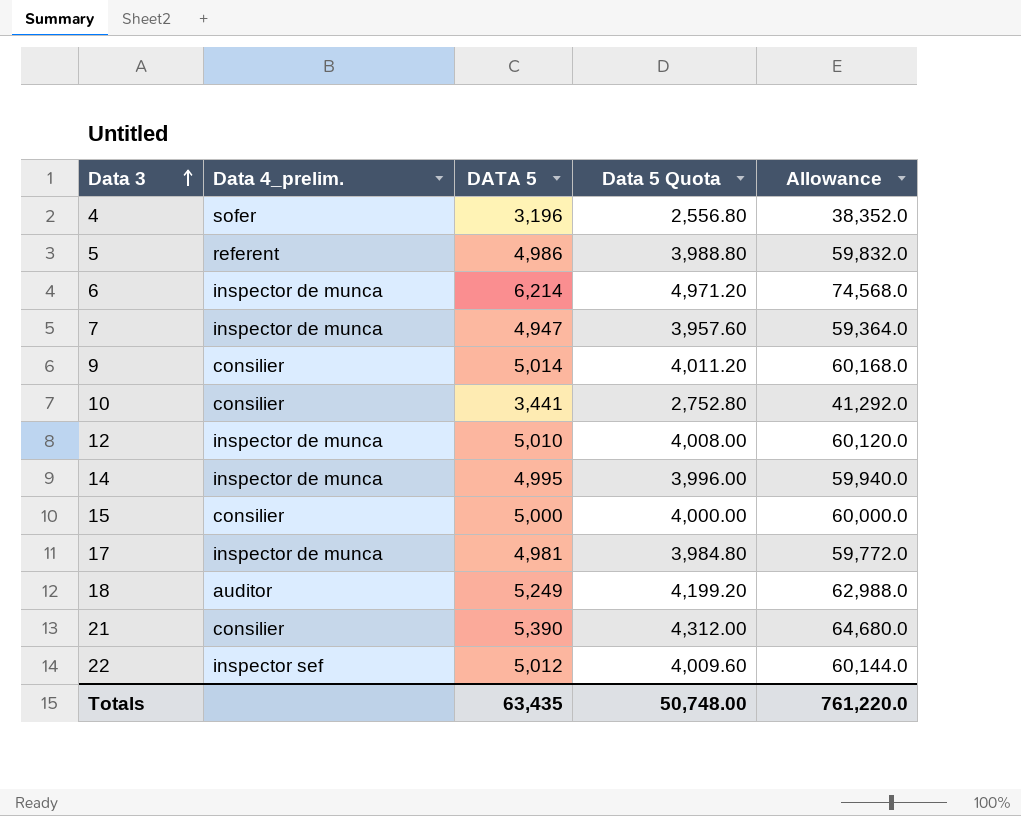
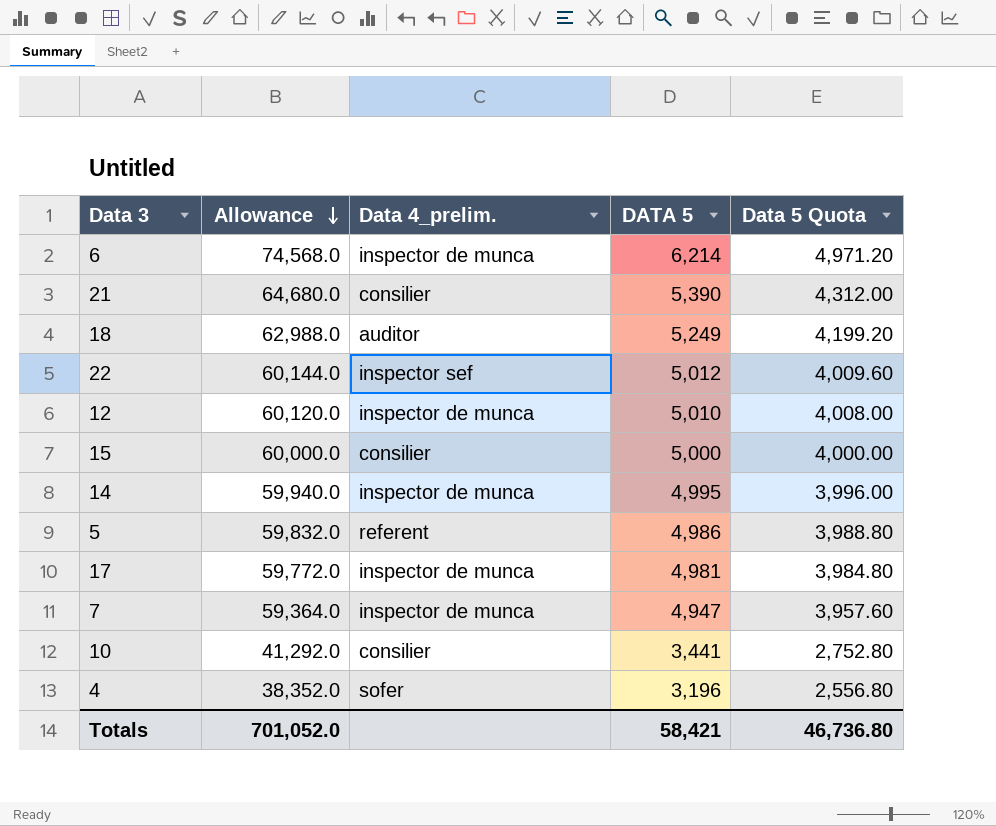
row order: Data 3 ascending -> Allowance descending
column Allowance | position: 5 -> 2
row 9: consilier | 5,014 | 4,011.20 | 60,168.0 -> none
Totals | Allowance: 761,220.0 -> 701,052.0
Totals | DATA 5: 63,435 -> 58,421
Totals | Data 5 Quota: 50,748.00 -> 46,736.80

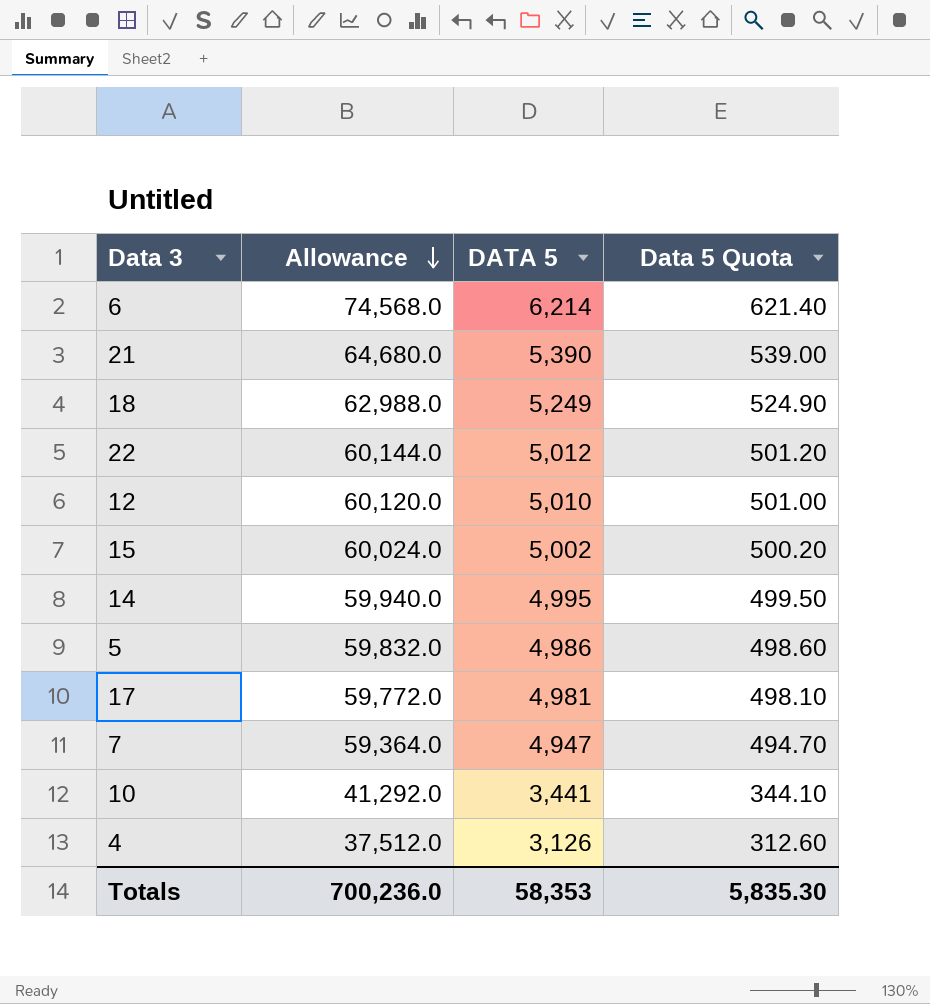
column Data 4_prelim. | position: 3 -> none
column Data 5 Quota | formula: [DATA 5] * 0.8 -> [DATA 5] * 0.1
15 | Allowance: 60,000.0 -> 60,024.0
15 | DATA 5: 5,000 -> 5,002
4 | Allowance: 38,352.0 -> 37,512.0
4 | DATA 5: 3,196 -> 3,126
Totals | Allowance: 701,052.0 -> 700,236.0
Totals | DATA 5: 58,421 -> 58,353
Totals | Data 5 Quota: 46,736.80 -> 5,835.30

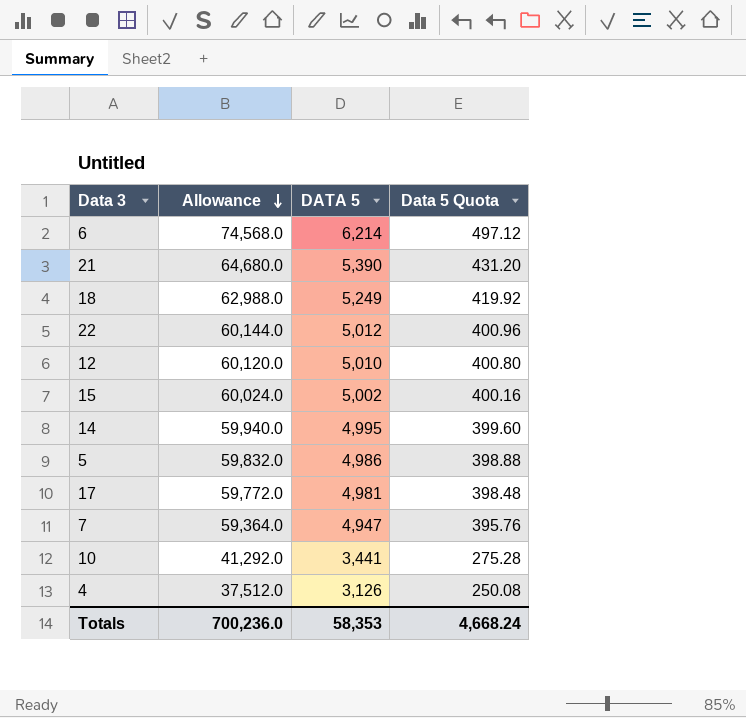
column Data 5 Quota | formula: [DATA 5] * 0.1 -> [DATA 5] * 0.08
Totals | Data 5 Quota: 5,835.30 -> 4,668.24

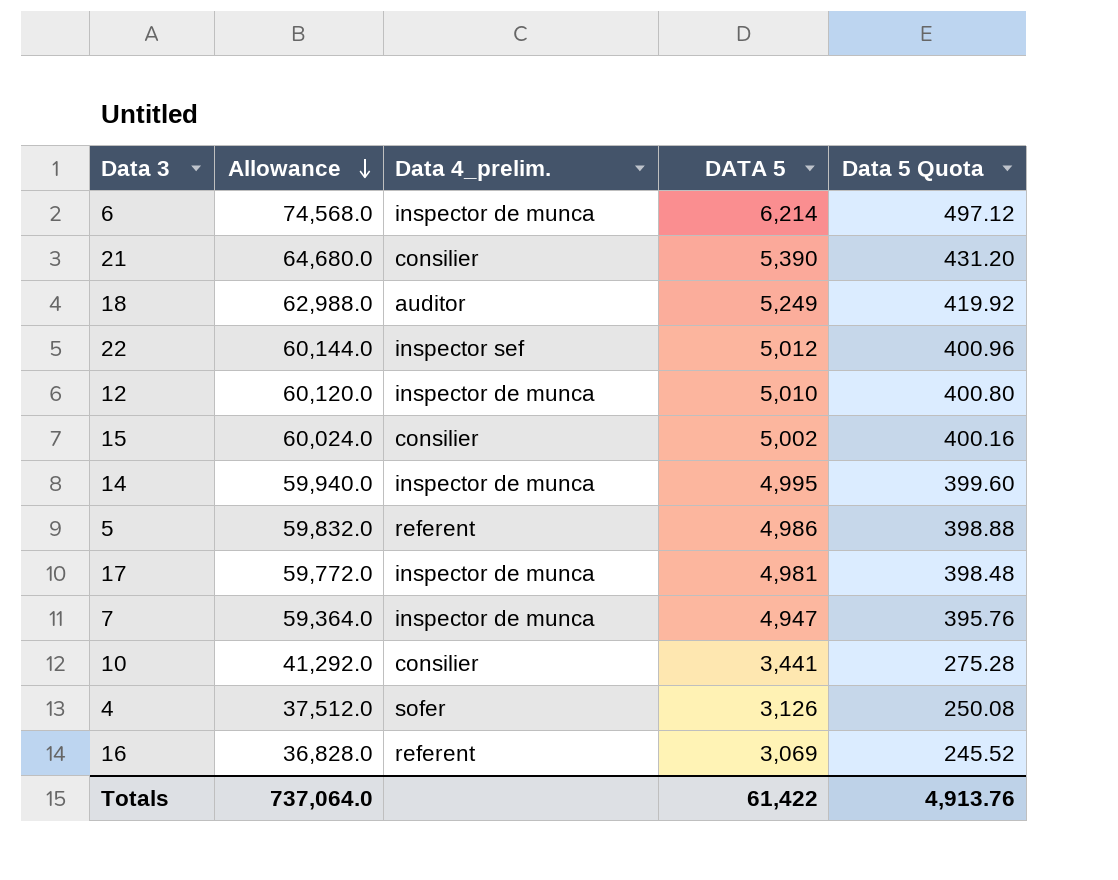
column Data 4_prelim. | position: none -> 3
row 16: none -> 36,828.0 | referent | 3,069 | 245.52
Totals | Allowance: 700,236.0 -> 737,064.0
Totals | DATA 5: 58,353 -> 61,422
Totals | Data 5 Quota: 4,668.24 -> 4,913.76

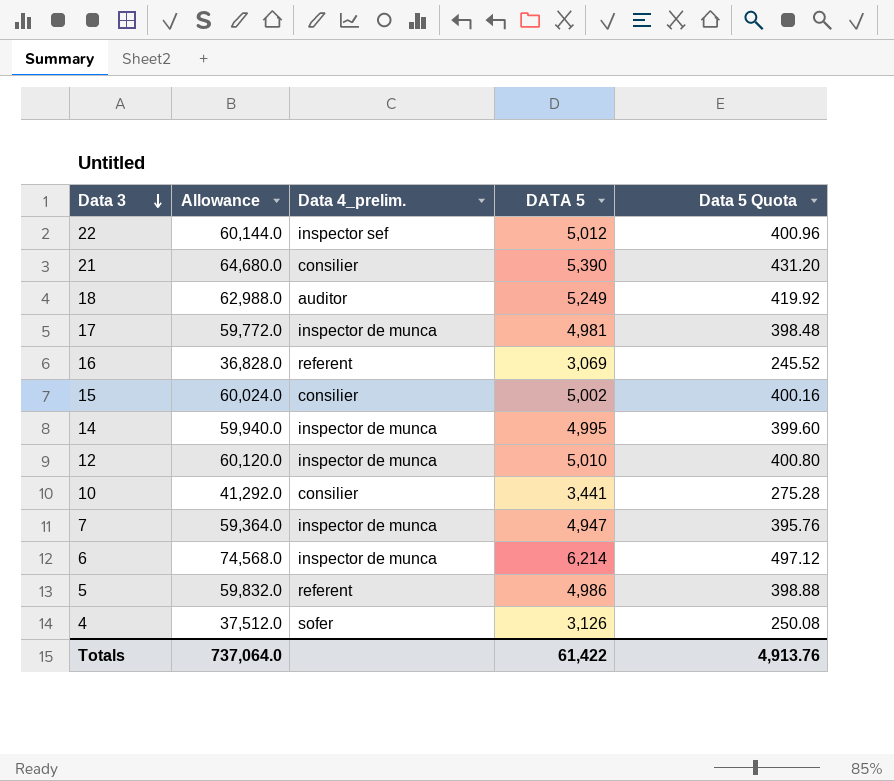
row order: Allowance descending -> Data 3 descending

